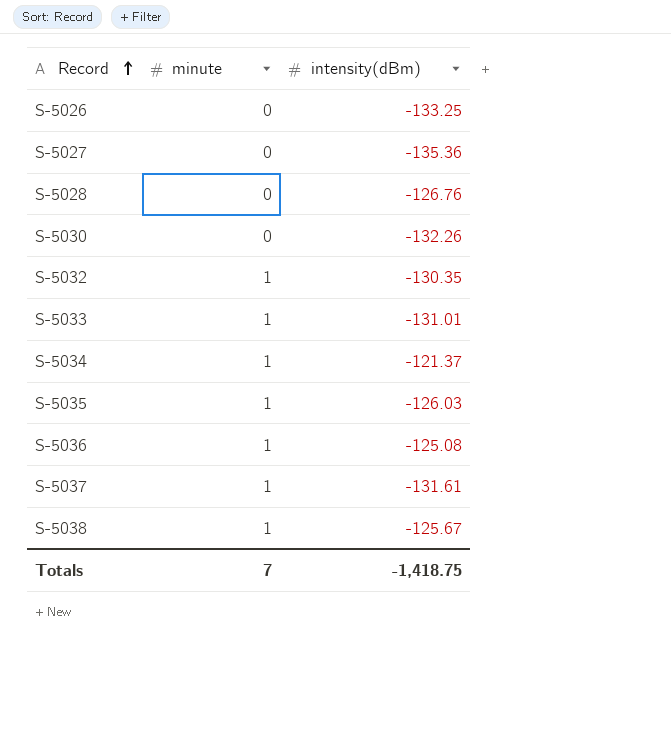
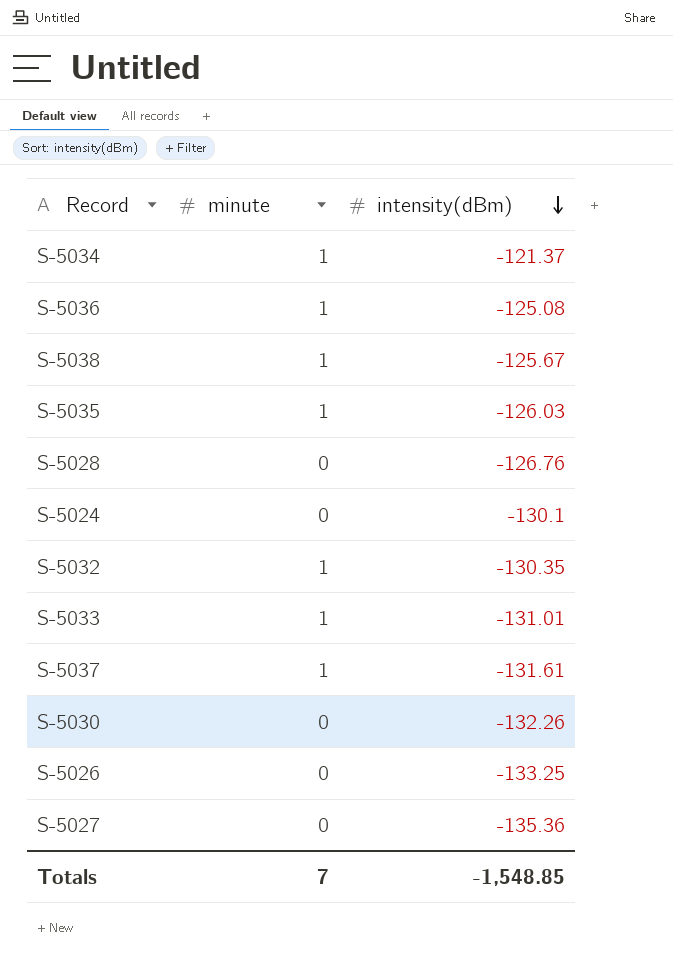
row order: Record ascending -> intensity(dBm) descending
row S-5024: none -> 0 | -130.1
Totals | intensity(dBm): -1,418.75 -> -1,548.85

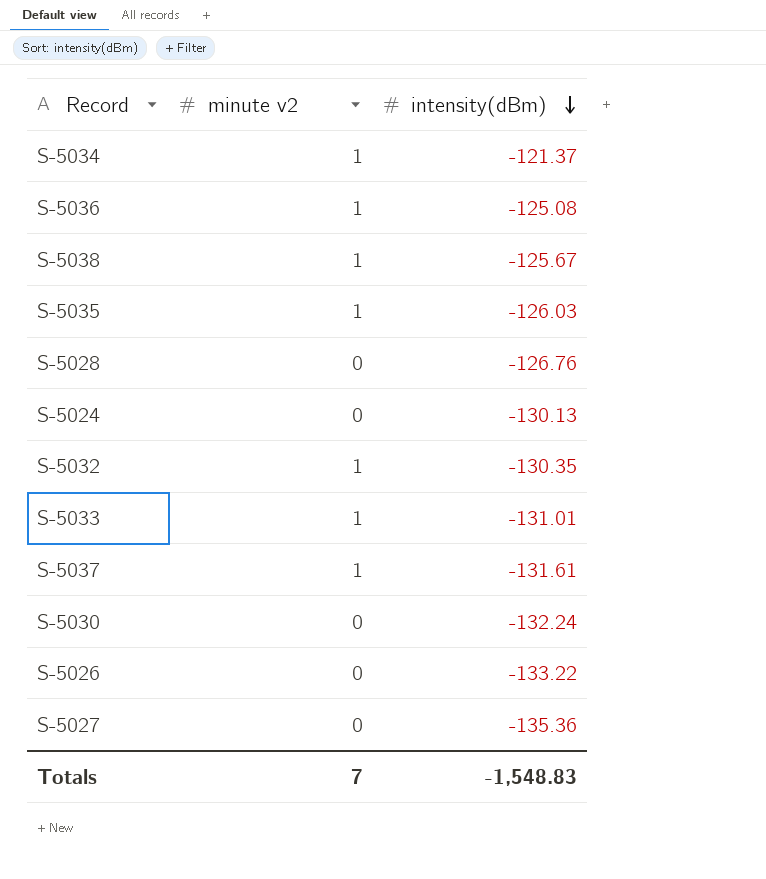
column name: minute -> minute v2
S-5024 | intensity(dBm): -130.1 -> -130.13
S-5030 | intensity(dBm): -132.26 -> -132.24
S-5026 | intensity(dBm): -133.25 -> -133.22
Totals | intensity(dBm): -1,548.85 -> -1,548.83

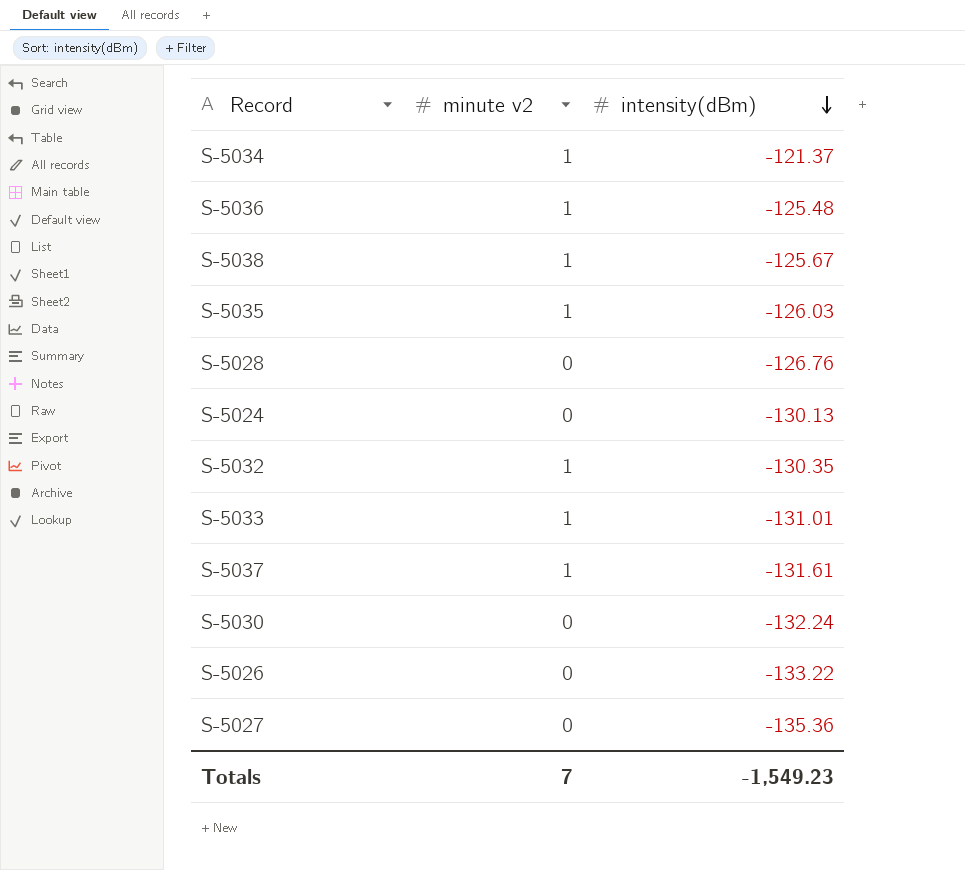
S-5036 | intensity(dBm): -125.08 -> -125.48
Totals | intensity(dBm): -1,548.83 -> -1,549.23

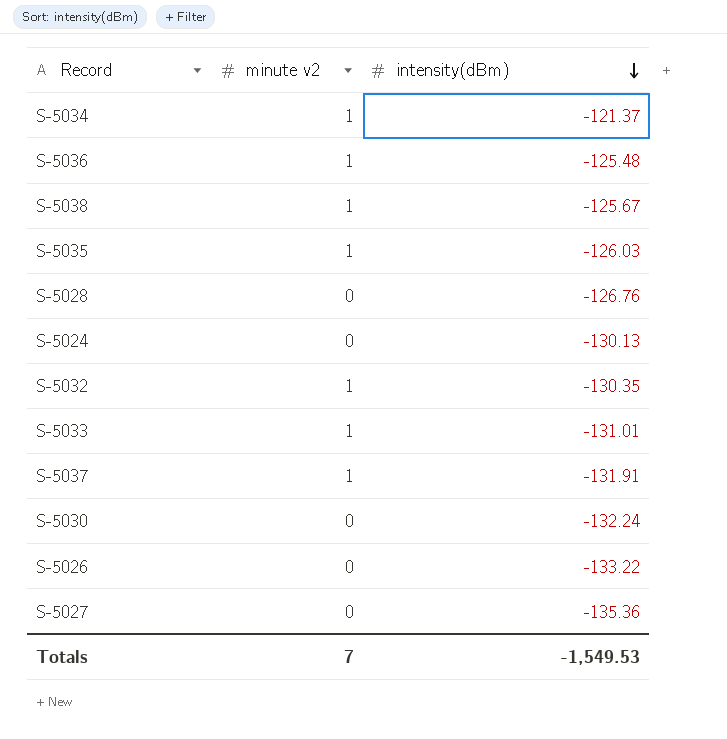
S-5037 | intensity(dBm): -131.61 -> -131.91
Totals | intensity(dBm): -1,549.23 -> -1,549.53

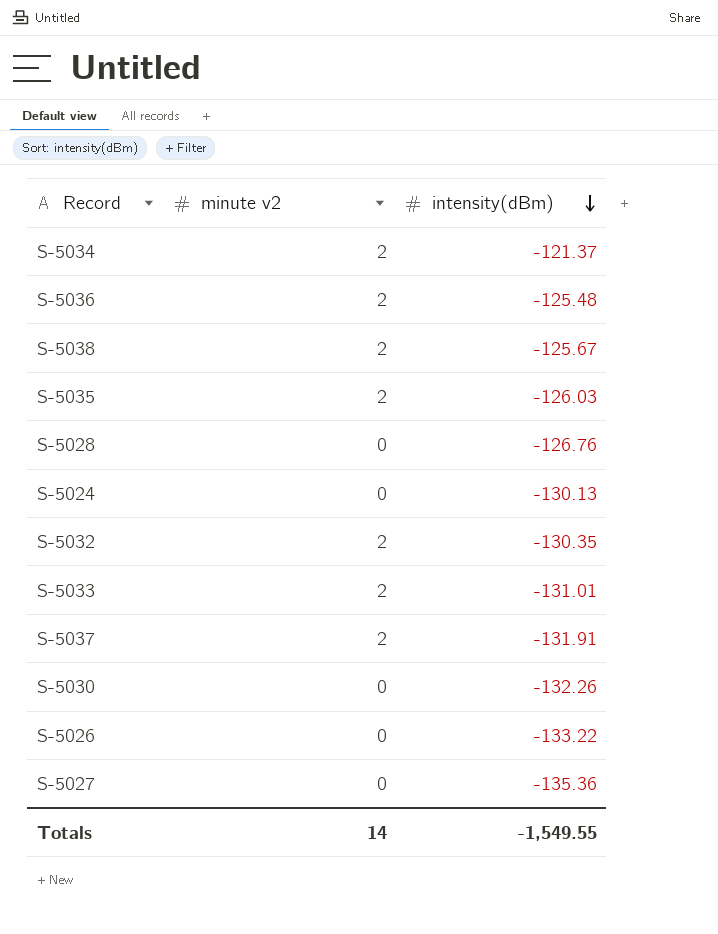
S-5034 | minute v2: 1 -> 2
S-5036 | minute v2: 1 -> 2
S-5038 | minute v2: 1 -> 2
S-5035 | minute v2: 1 -> 2
S-5032 | minute v2: 1 -> 2
S-5033 | minute v2: 1 -> 2
S-5037 | minute v2: 1 -> 2
S-5030 | intensity(dBm): -132.24 -> -132.26
Totals | minute v2: 7 -> 14
Totals | intensity(dBm): -1,549.53 -> -1,549.55

